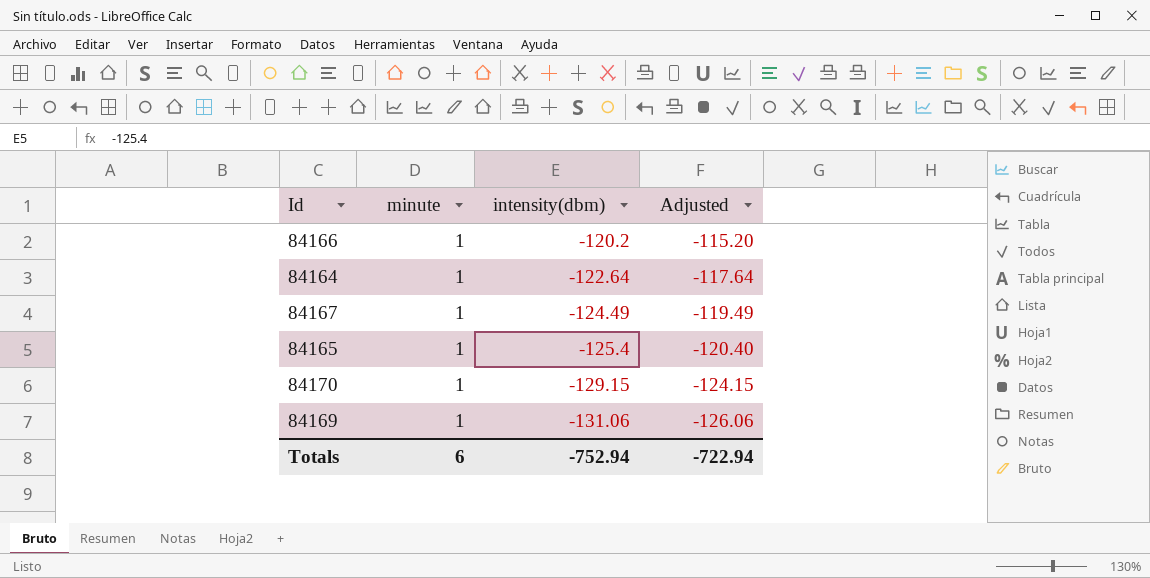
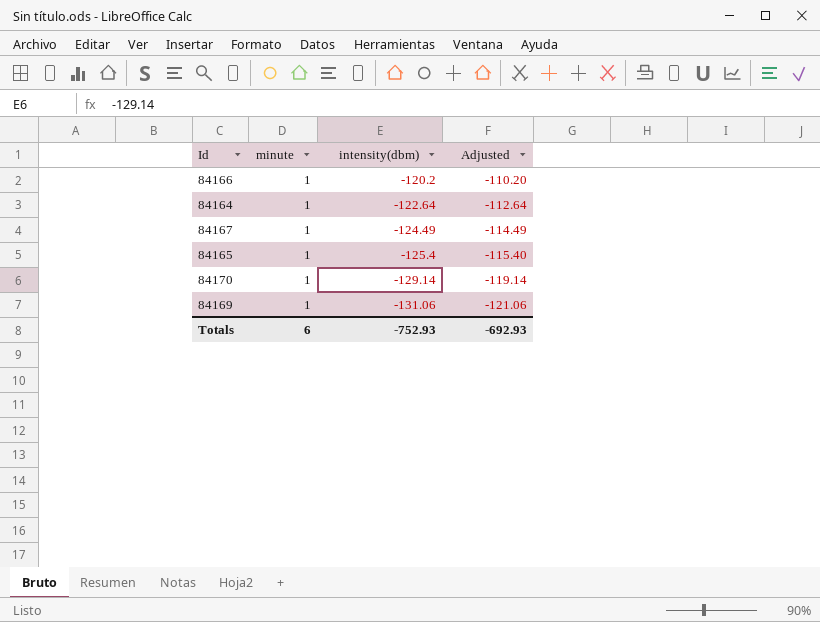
column Adjusted | formula: [intensity(dbm)] + 5 -> [intensity(dbm)] + 10
84170 | intensity(dbm): -129.15 -> -129.14
Totals | intensity(dbm): -752.94 -> -752.93
Totals | Adjusted: -722.94 -> -692.93

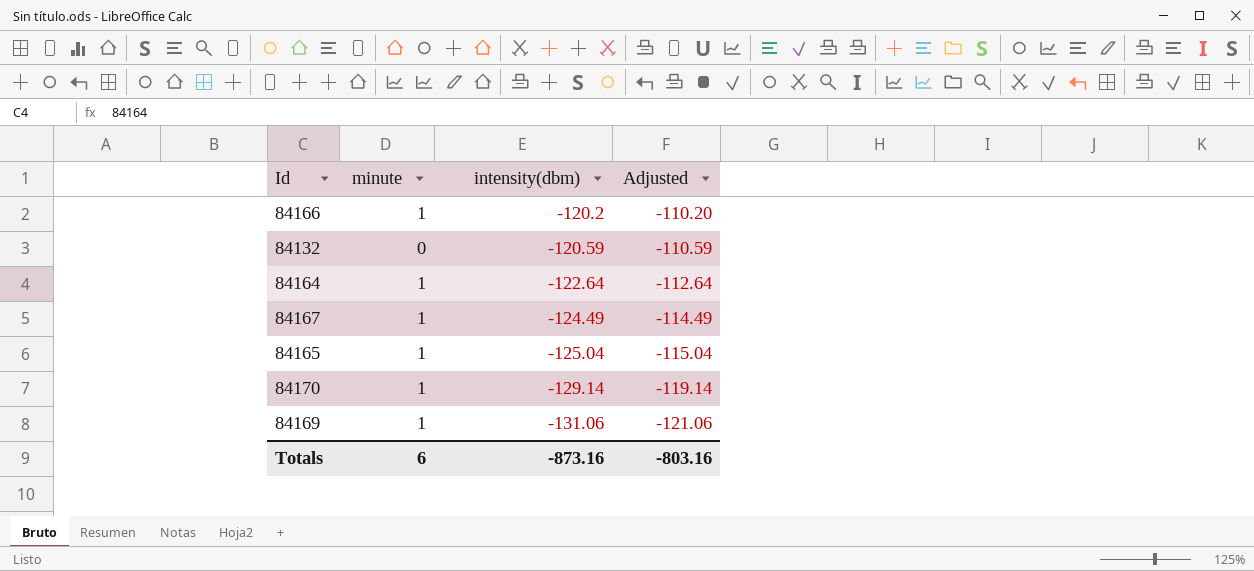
row 84132: none -> 0 | -120.59 | -110.59
84165 | intensity(dbm): -125.4 -> -125.04
84165 | Adjusted: -115.40 -> -115.04
Totals | intensity(dbm): -752.93 -> -873.16
Totals | Adjusted: -692.93 -> -803.16

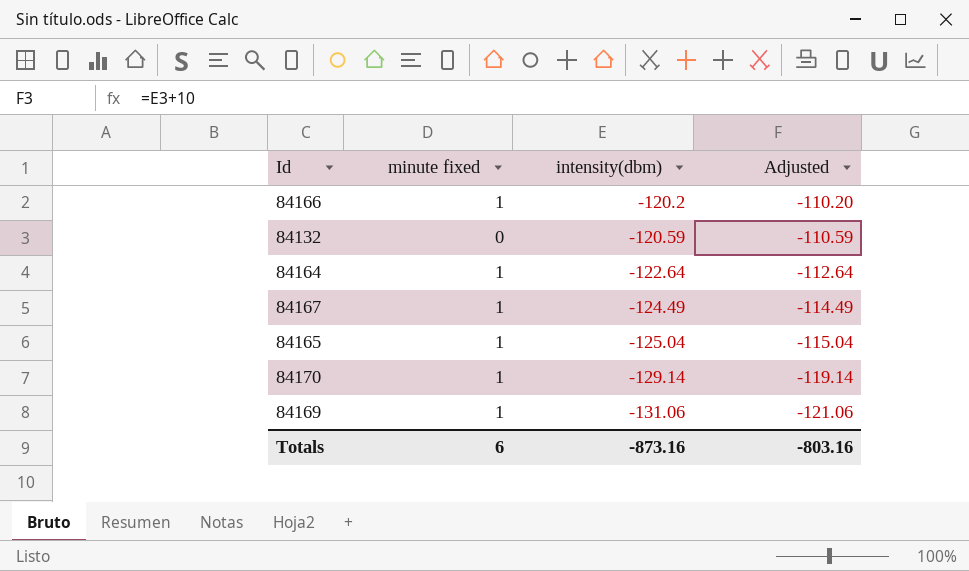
column name: minute -> minute fixed

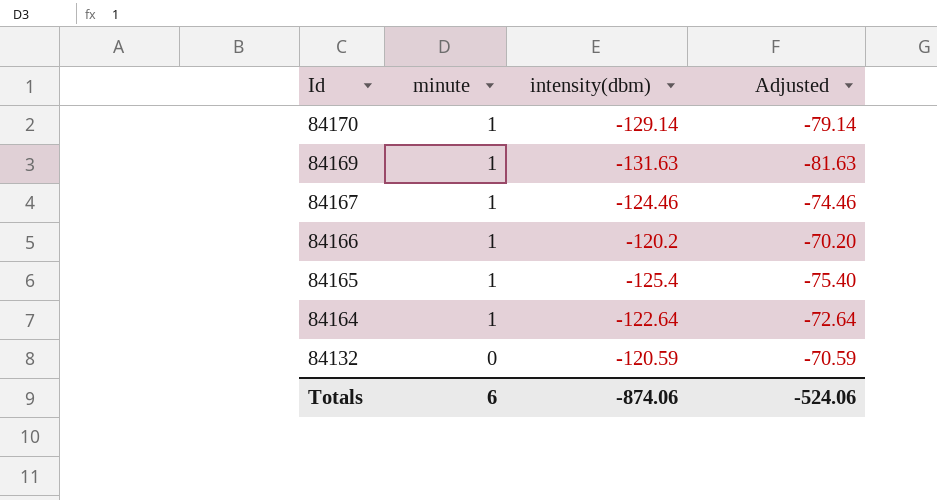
row order: intensity(dbm) descending -> Id descending
column name: minute fixed -> minute
column Adjusted | formula: [intensity(dbm)] + 10 -> [intensity(dbm)] + 50
84169 | intensity(dbm): -131.06 -> -131.63
84167 | intensity(dbm): -124.49 -> -124.46
84165 | intensity(dbm): -125.04 -> -125.4
Totals | intensity(dbm): -873.16 -> -874.06
Totals | Adjusted: -803.16 -> -524.06

